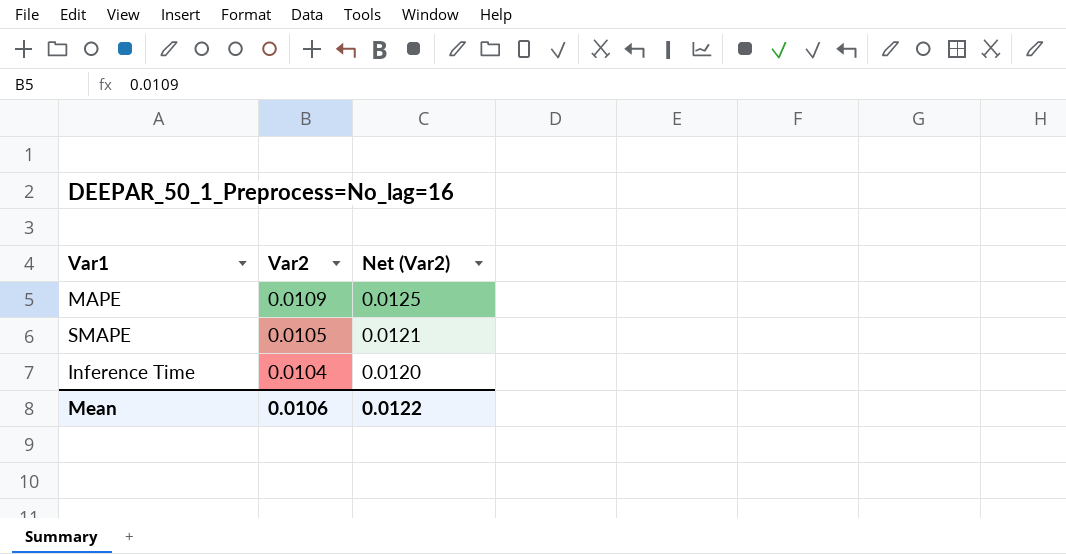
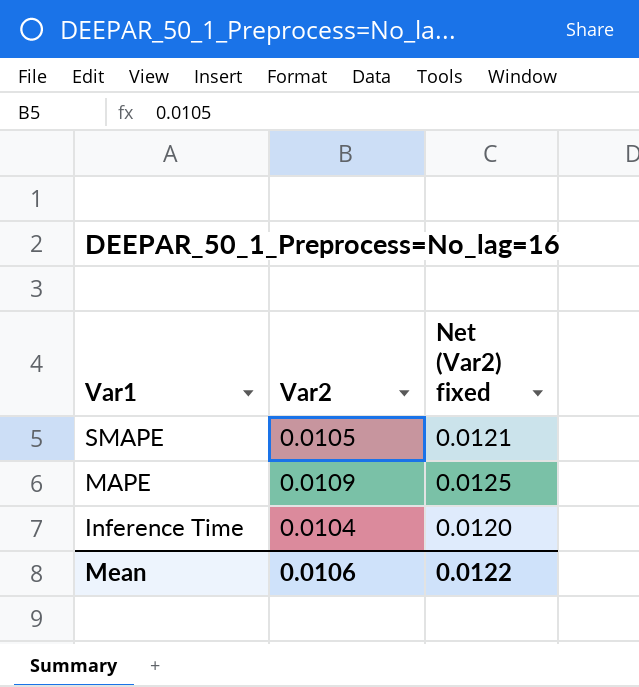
row order: Var2 descending -> Var1 descending
column name: Net (Var2) -> Net (Var2) fixed

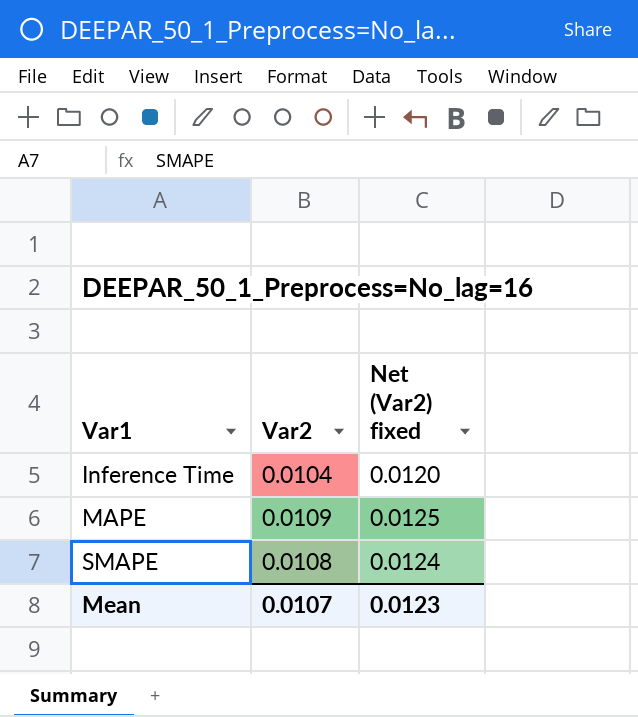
row order: Var1 descending -> Var1 ascending
SMAPE | Var2: 0.0105 -> 0.0108
SMAPE | Net (Var2) fixed: 0.0121 -> 0.0124
Mean | Var2: 0.0106 -> 0.0107
Mean | Net (Var2) fixed: 0.0122 -> 0.0123

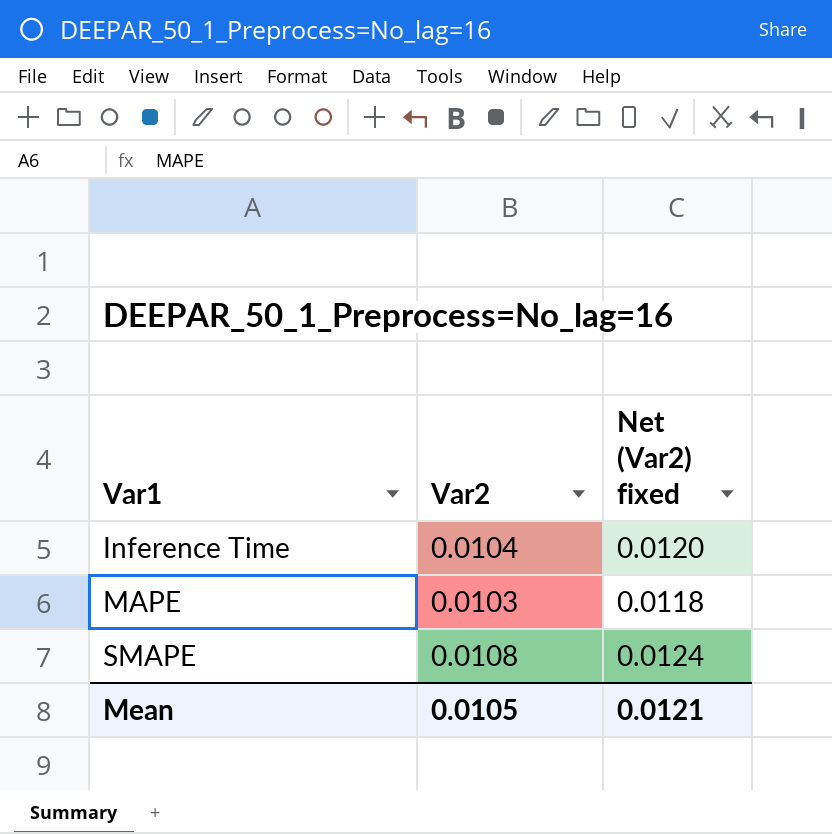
MAPE | Var2: 0.0109 -> 0.0103
MAPE | Net (Var2) fixed: 0.0125 -> 0.0118
Mean | Var2: 0.0107 -> 0.0105
Mean | Net (Var2) fixed: 0.0123 -> 0.0121

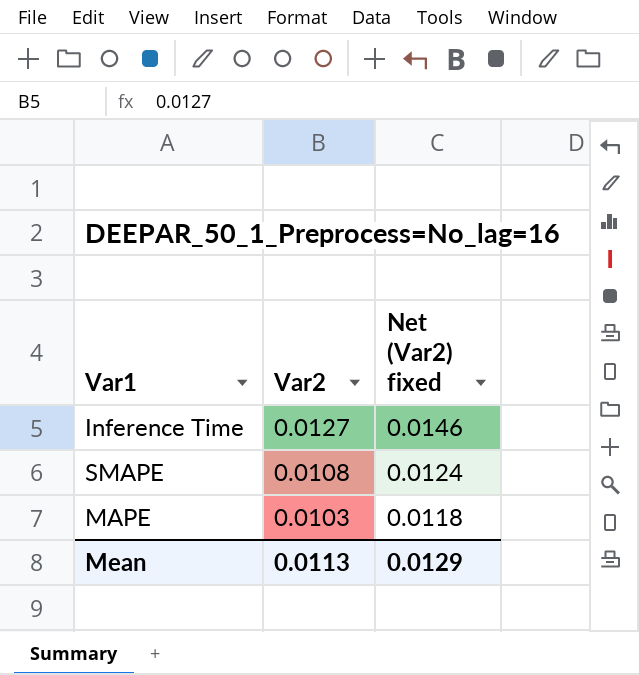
row order: Var1 ascending -> Var2 descending
Inference Time | Var2: 0.0104 -> 0.0127
Inference Time | Net (Var2) fixed: 0.0120 -> 0.0146
Mean | Var2: 0.0105 -> 0.0113
Mean | Net (Var2) fixed: 0.0121 -> 0.0129

